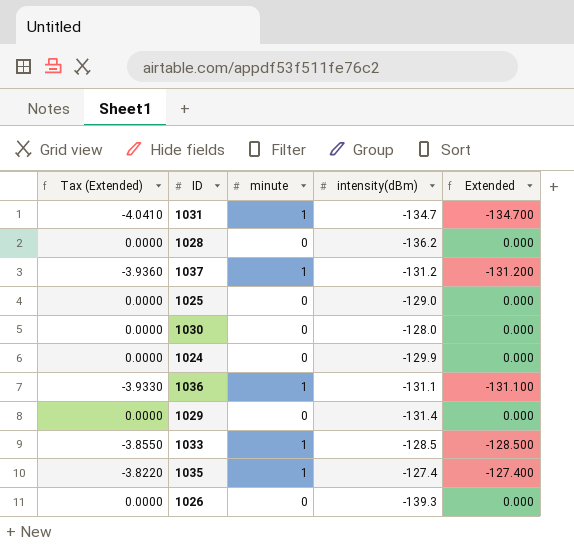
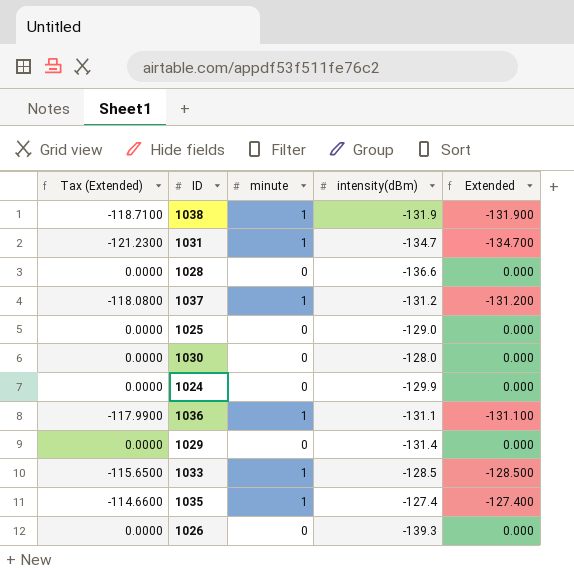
column Tax (Extended) | formula: [Extended] * 0.03 -> [Extended] * 0.9
row 1038: none -> -118.7100 | 1 | -131.9 | -131.900
1028 | intensity(dBm): -136.2 -> -136.6

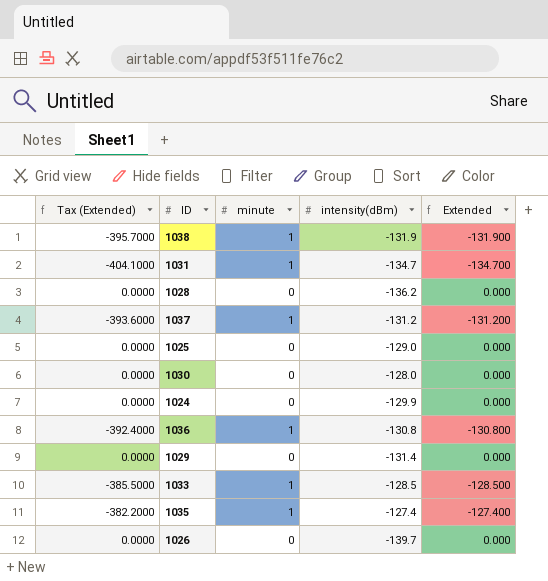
column Tax (Extended) | formula: [Extended] * 0.9 -> [Extended] * 3
1028 | intensity(dBm): -136.6 -> -136.2
1036 | intensity(dBm): -131.1 -> -130.8
1036 | Extended: -131.100 -> -130.800
1026 | intensity(dBm): -139.3 -> -139.7

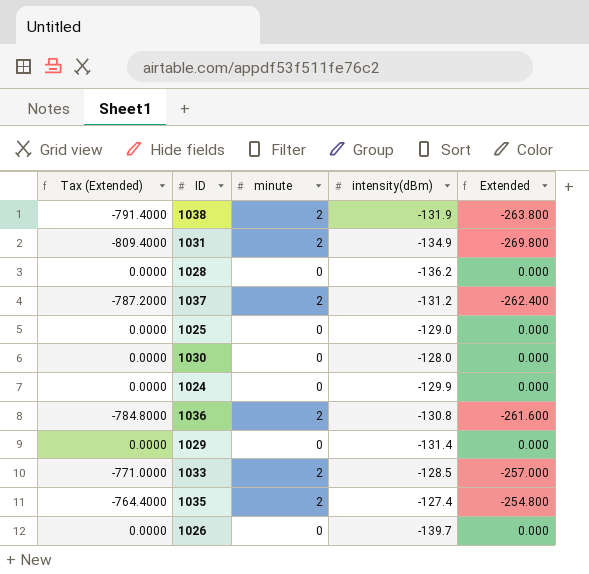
1038 | Tax (Extended): -395.7000 -> -791.4000
1038 | minute: 1 -> 2
1038 | Extended: -131.900 -> -263.800
1031 | Tax (Extended): -404.1000 -> -809.4000
1031 | minute: 1 -> 2
1031 | intensity(dBm): -134.7 -> -134.9
1031 | Extended: -134.700 -> -269.800
1037 | Tax (Extended): -393.6000 -> -787.2000
1037 | minute: 1 -> 2
1037 | Extended: -131.200 -> -262.400
1036 | Tax (Extended): -392.4000 -> -784.8000
1036 | minute: 1 -> 2
1036 | Extended: -130.800 -> -261.600
1033 | Tax (Extended): -385.5000 -> -771.0000
1033 | minute: 1 -> 2
1033 | Extended: -128.500 -> -257.000
1035 | Tax (Extended): -382.2000 -> -764.4000
1035 | minute: 1 -> 2
1035 | Extended: -127.400 -> -254.800

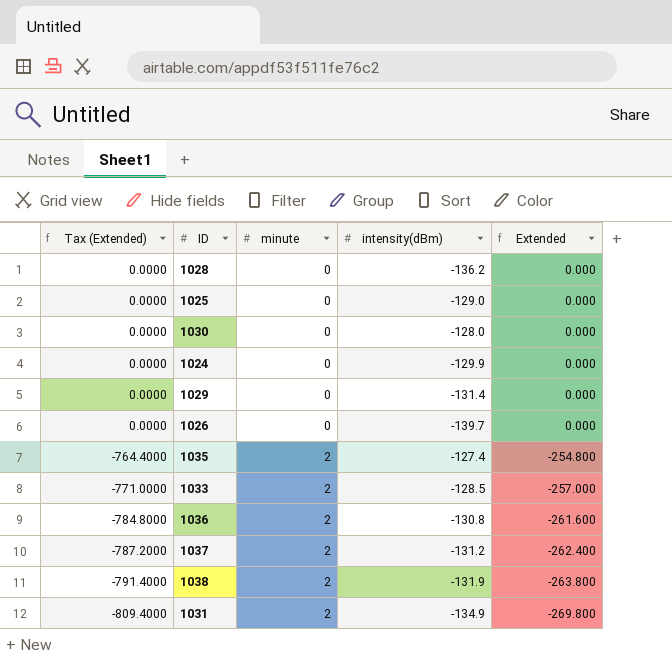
row order: none -> Tax (Extended) descending

